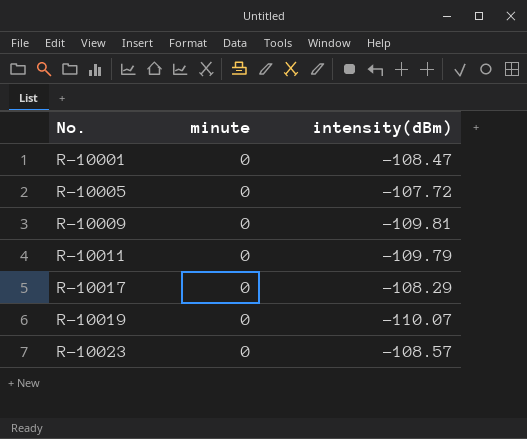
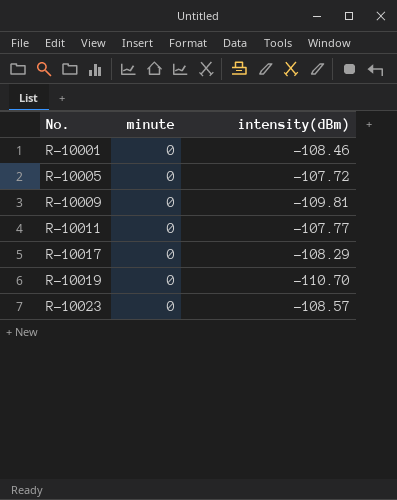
R-10001 | intensity(dBm): -108.47 -> -108.46
R-10011 | intensity(dBm): -109.79 -> -107.77
R-10019 | intensity(dBm): -110.07 -> -110.70

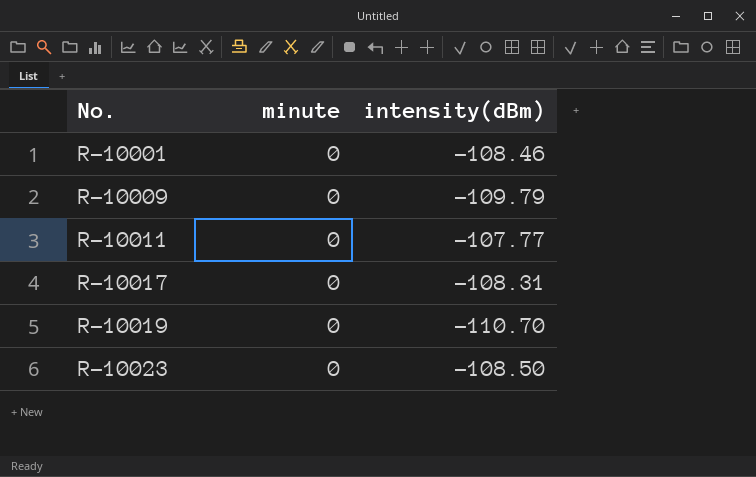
row R-10005: 0 | -107.72 -> none
R-10009 | intensity(dBm): -109.81 -> -109.79
R-10017 | intensity(dBm): -108.29 -> -108.31
R-10023 | intensity(dBm): -108.57 -> -108.50

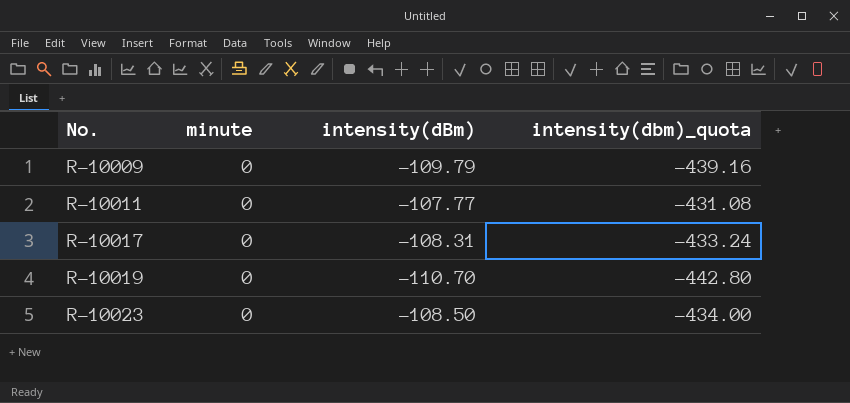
column intensity(dbm)_quota | formula: none -> [intensity(dBm)] * 4
row R-10001: 0 | -108.46 -> none

